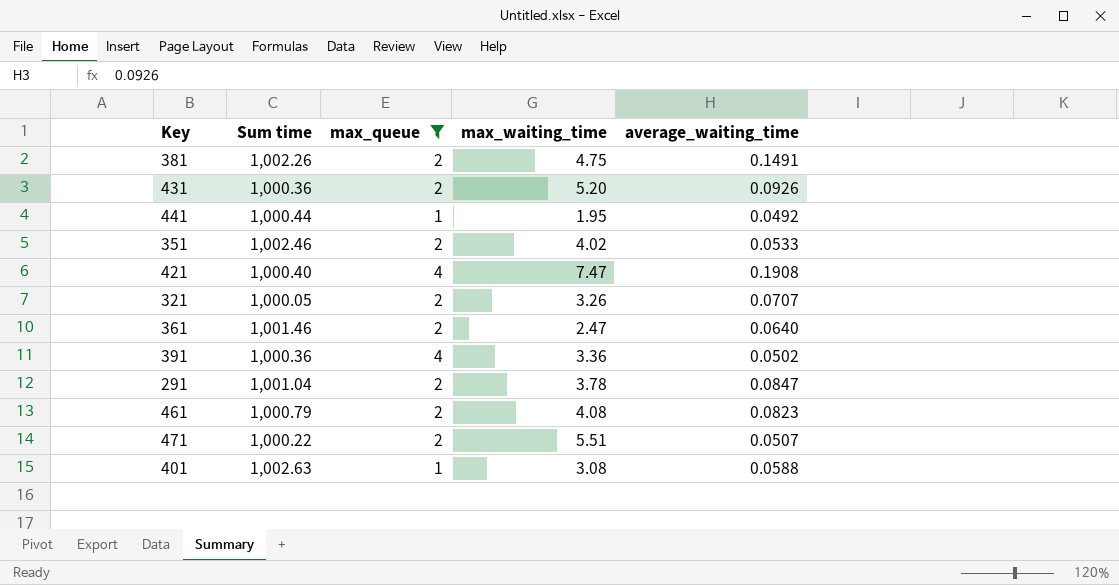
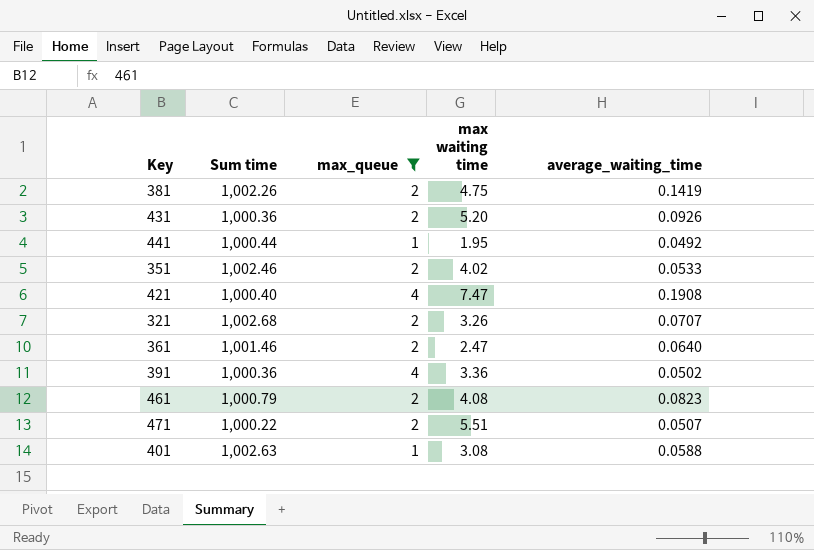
column name: max_waiting_time -> max waiting time
row 291: 1,001.04 | 2 | 3.78 | 0.0847 -> none
381 | average_waiting_time: 0.1491 -> 0.1419
321 | Sum time: 1,000.05 -> 1,002.68

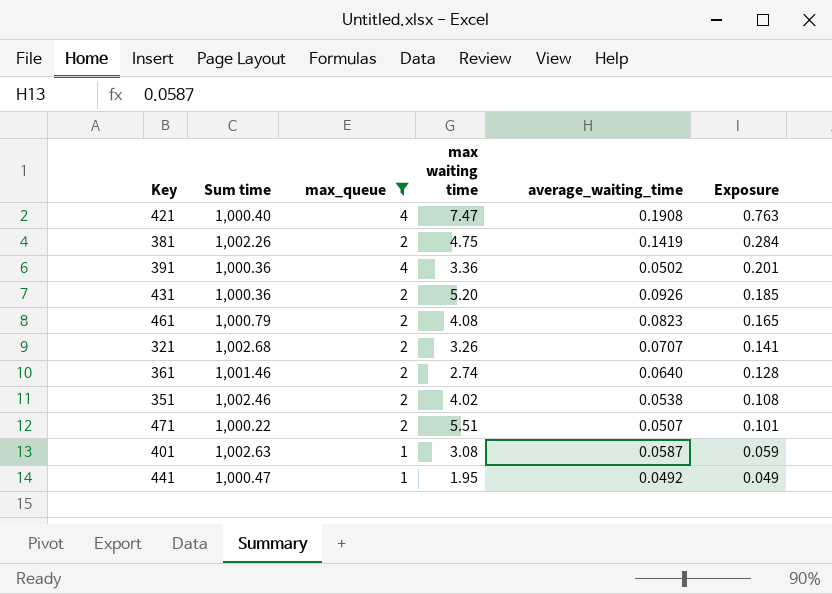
row order: none -> Exposure descending
column Exposure | formula: none -> [max_queue] * [average_waiting_time]
361 | max waiting time: 2.47 -> 2.74
351 | average_waiting_time: 0.0533 -> 0.0538
401 | average_waiting_time: 0.0588 -> 0.0587
441 | Sum time: 1,000.44 -> 1,000.47

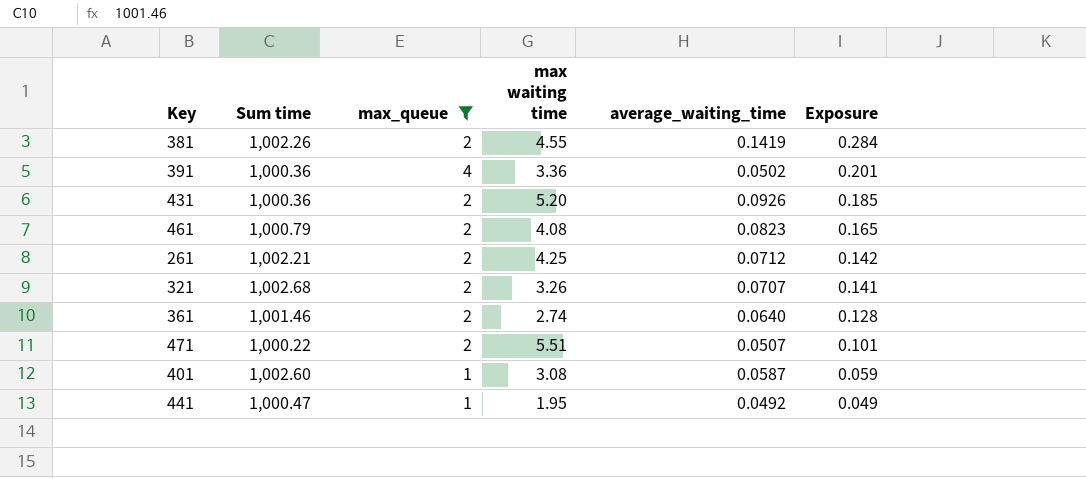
row 421: 1,000.40 | 4 | 7.47 | 0.1908 | 0.763 -> none
row 351: 1,002.46 | 2 | 4.02 | 0.0538 | 0.108 -> none
381 | max waiting time: 4.75 -> 4.55
row 261: none -> 1,002.21 | 2 | 4.25 | 0.0712 | 0.142
401 | Sum time: 1,002.63 -> 1,002.60

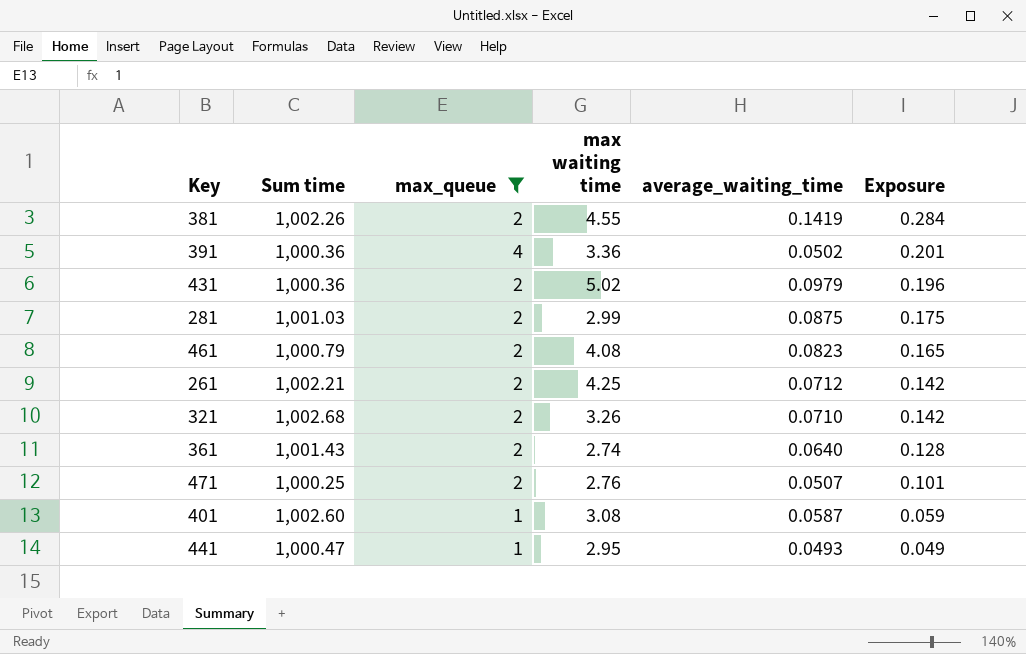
431 | max waiting time: 5.20 -> 5.02
431 | average_waiting_time: 0.0926 -> 0.0979
431 | Exposure: 0.185 -> 0.196
row 281: none -> 1,001.03 | 2 | 2.99 | 0.0875 | 0.175
321 | average_waiting_time: 0.0707 -> 0.0710
321 | Exposure: 0.141 -> 0.142
361 | Sum time: 1,001.46 -> 1,001.43
471 | Sum time: 1,000.22 -> 1,000.25
471 | max waiting time: 5.51 -> 2.76
441 | max waiting time: 1.95 -> 2.95
441 | average_waiting_time: 0.0492 -> 0.0493

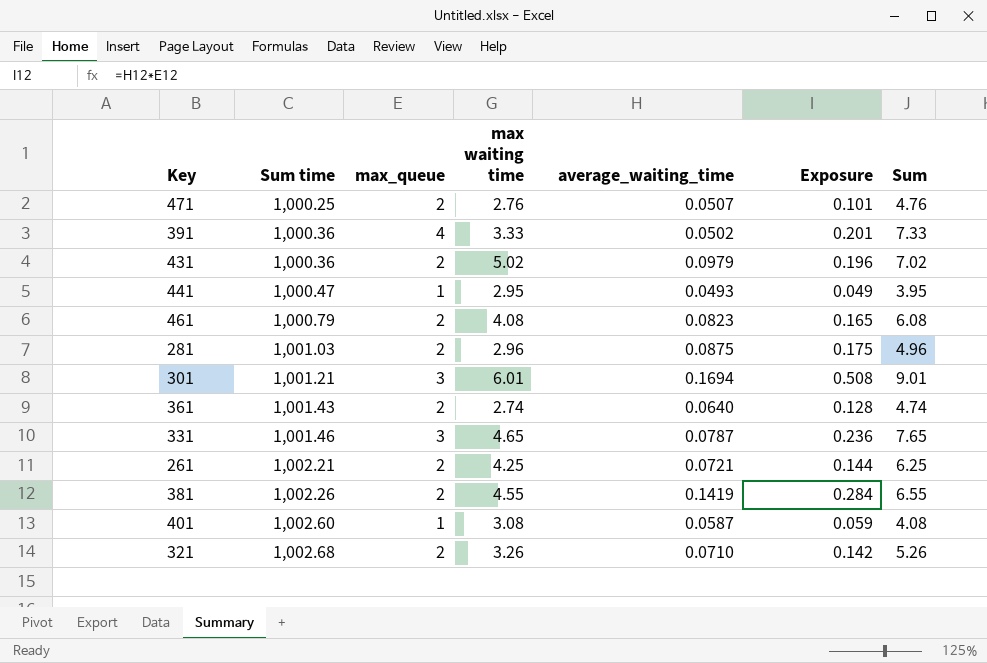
filter: max_queue != 3 -> none
row order: Exposure descending -> Sum time ascending
column Sum | formula: none -> [max_queue] + [max waiting time]
391 | max waiting time: 3.36 -> 3.33
281 | max waiting time: 2.99 -> 2.96
261 | average_waiting_time: 0.0712 -> 0.0721
261 | Exposure: 0.142 -> 0.144

